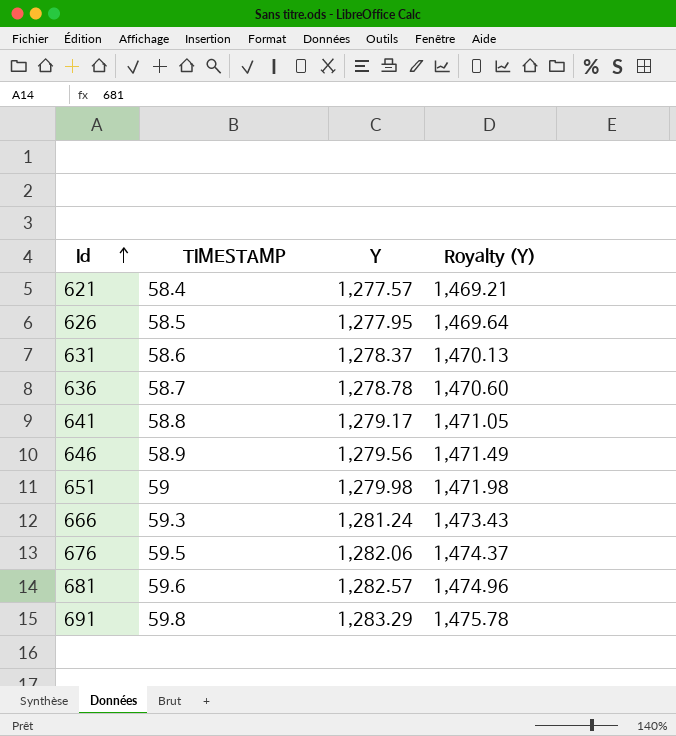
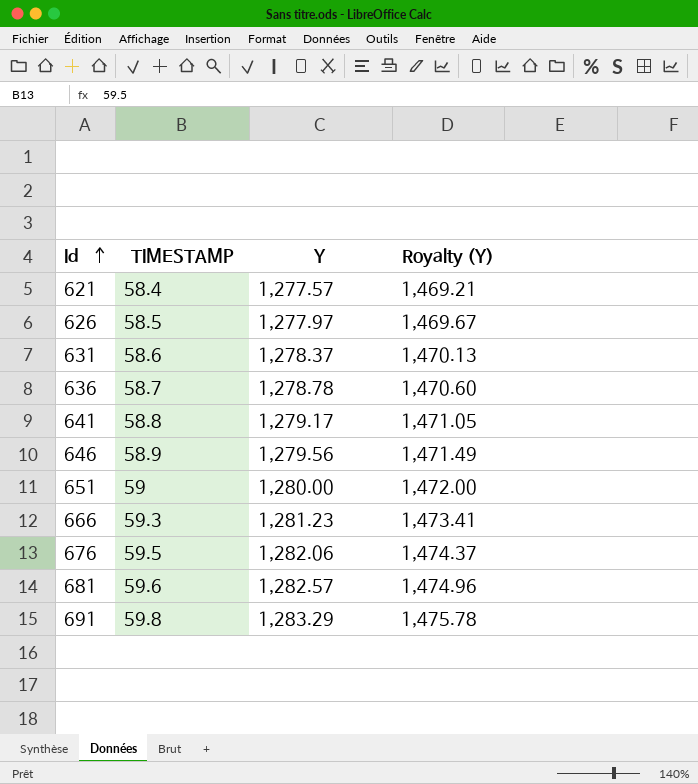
626 | Y: 1,277.95 -> 1,277.97
626 | Royalty (Y): 1,469.64 -> 1,469.67
651 | Y: 1,279.98 -> 1,280.00
651 | Royalty (Y): 1,471.98 -> 1,472.00
666 | Y: 1,281.24 -> 1,281.23
666 | Royalty (Y): 1,473.43 -> 1,473.41

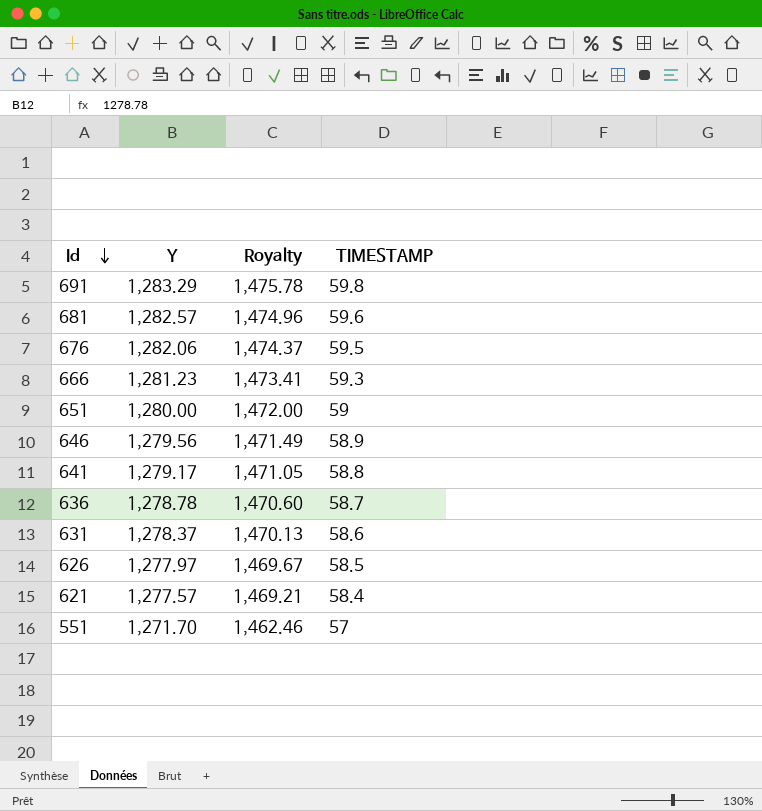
row order: Id ascending -> Id descending
column name: Royalty (Y) -> Royalty
column TIMESTAMP | position: 2 -> 4
row 551: none -> 1,271.70 | 1,462.46 | 57

